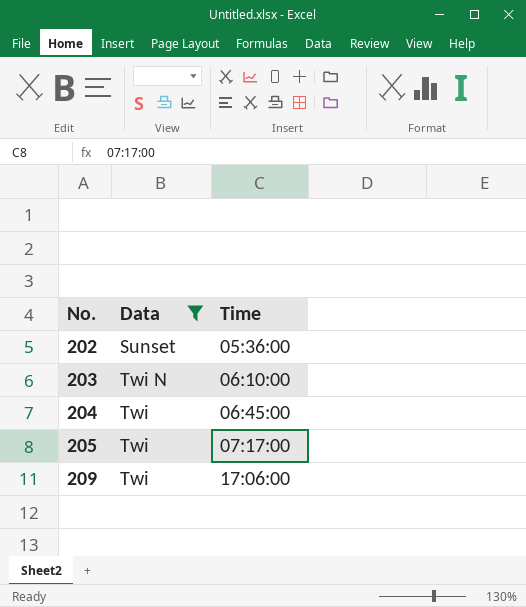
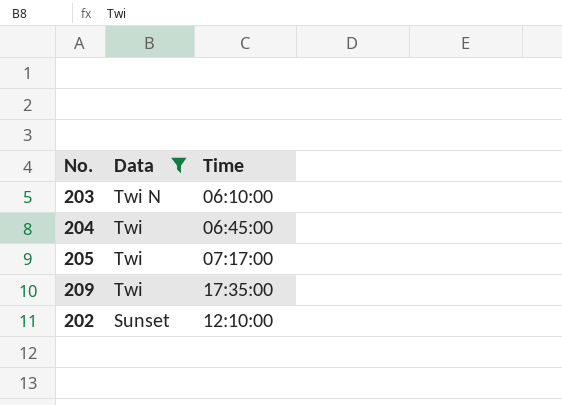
row order: No. ascending -> Data descending
209 | Time: 17:06:00 -> 17:35:00
202 | Time: 05:36:00 -> 12:10:00

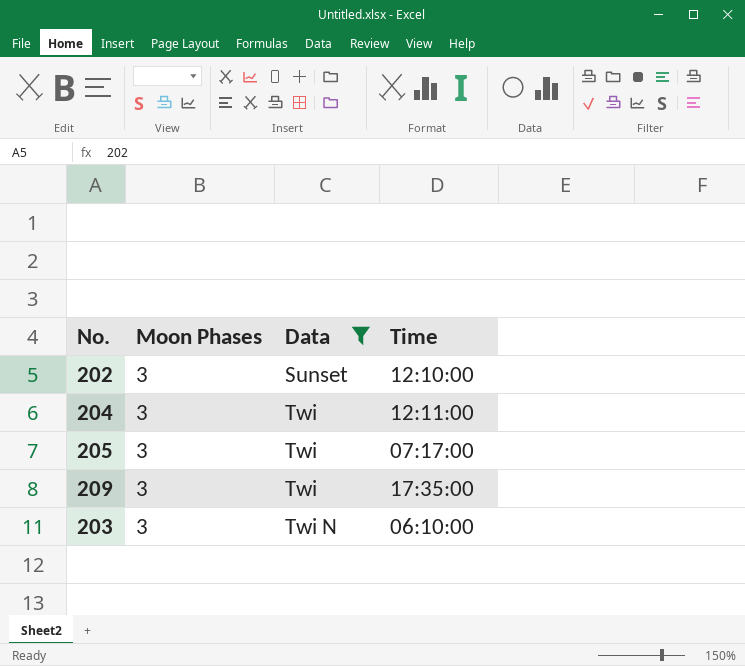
row order: Data descending -> Data ascending
column Moon Phases | position: none -> 2
204 | Time: 06:45:00 -> 12:11:00

